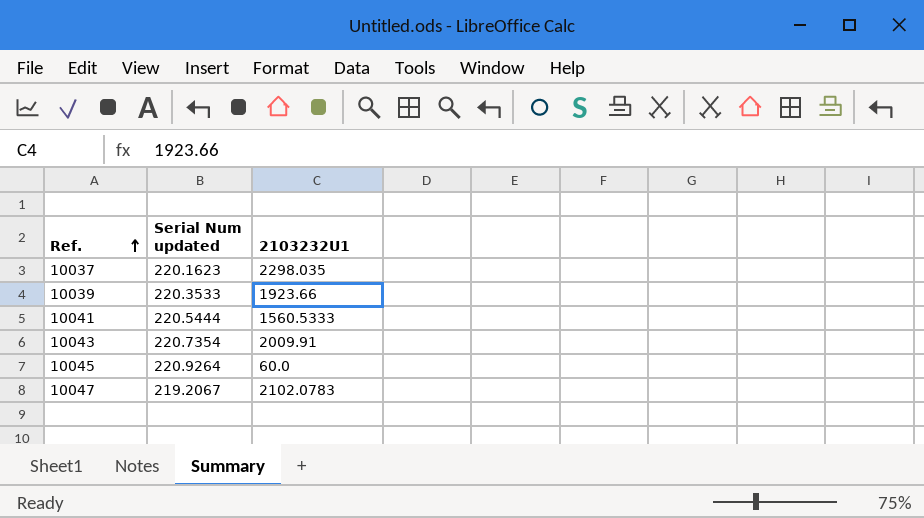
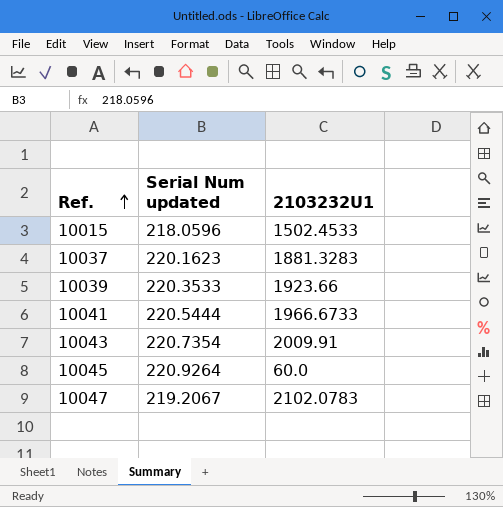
row 10015: none -> 218.0596 | 1502.4533
10037 | 2103232U1: 2298.035 -> 1881.3283
10041 | 2103232U1: 1560.5333 -> 1966.6733

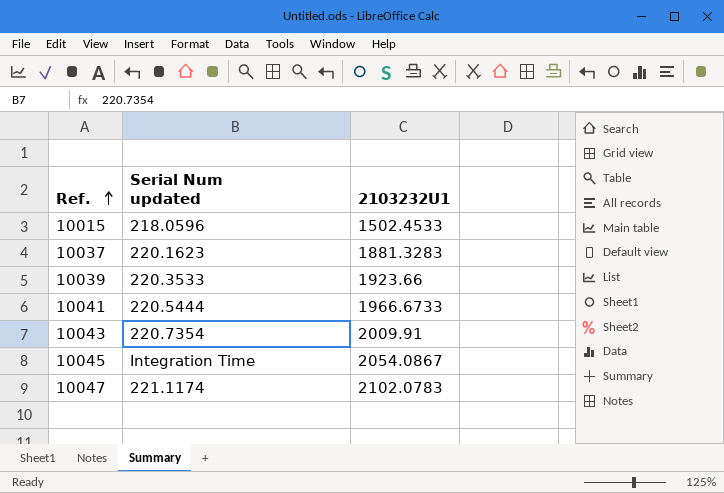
10045 | Serial Num updated: 220.9264 -> Integration Time
10045 | 2103232U1: 60.0 -> 2054.0867
10047 | Serial Num updated: 219.2067 -> 221.1174

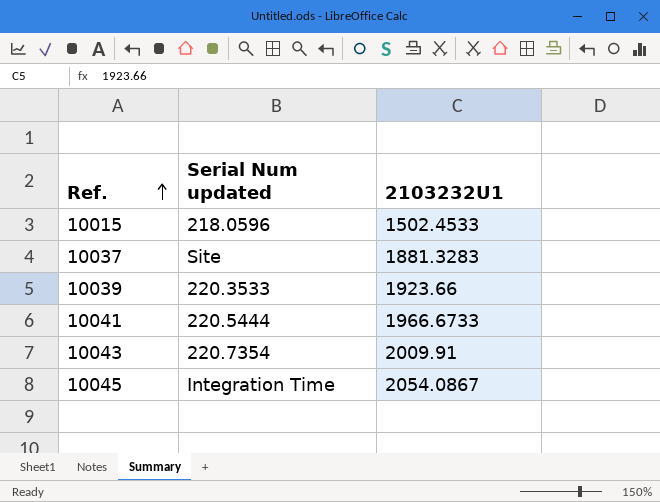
row 10047: 221.1174 | 2102.0783 -> none
10037 | Serial Num updated: 220.1623 -> Site

